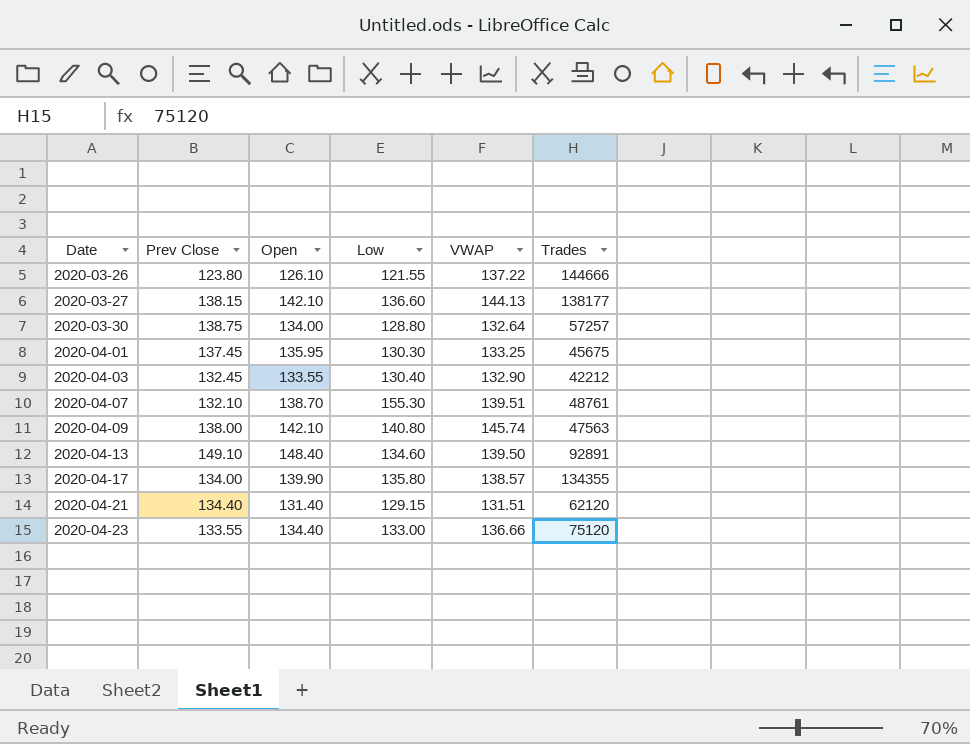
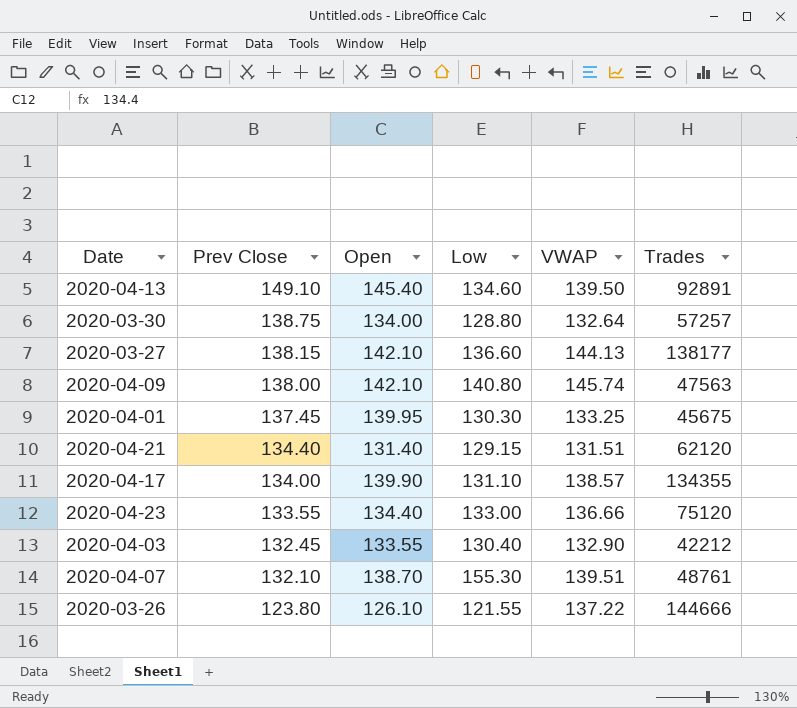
row order: Date ascending -> Prev Close descending
2020-04-13 | Open: 148.40 -> 145.40
2020-04-01 | Open: 135.95 -> 139.95
2020-04-17 | Low: 135.80 -> 131.10

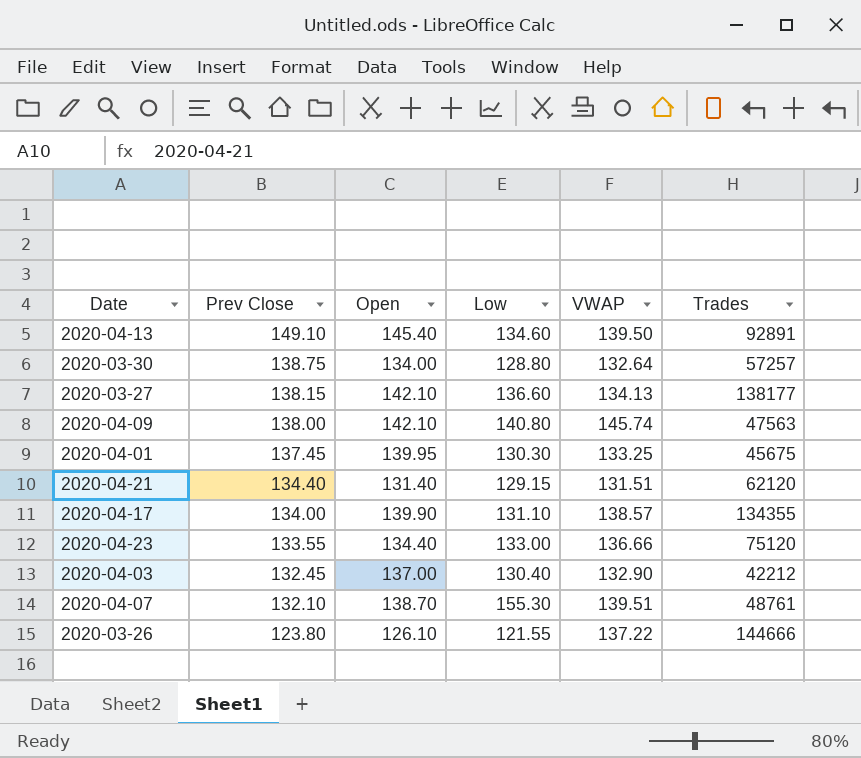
2020-03-27 | VWAP: 144.13 -> 134.13
2020-04-03 | Open: 133.55 -> 137.00

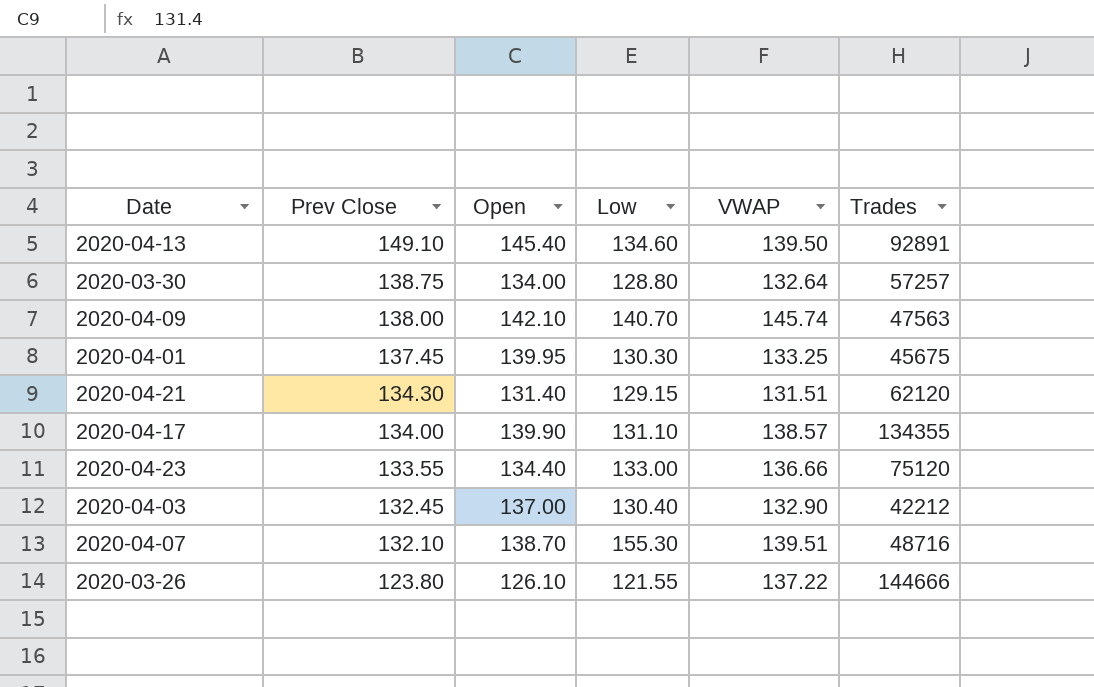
row 2020-03-27: 138.15 | 142.10 | 136.60 | 134.13 | 138177 -> none
2020-04-09 | Low: 140.80 -> 140.70
2020-04-21 | Prev Close: 134.40 -> 134.30
2020-04-07 | Trades: 48761 -> 48716

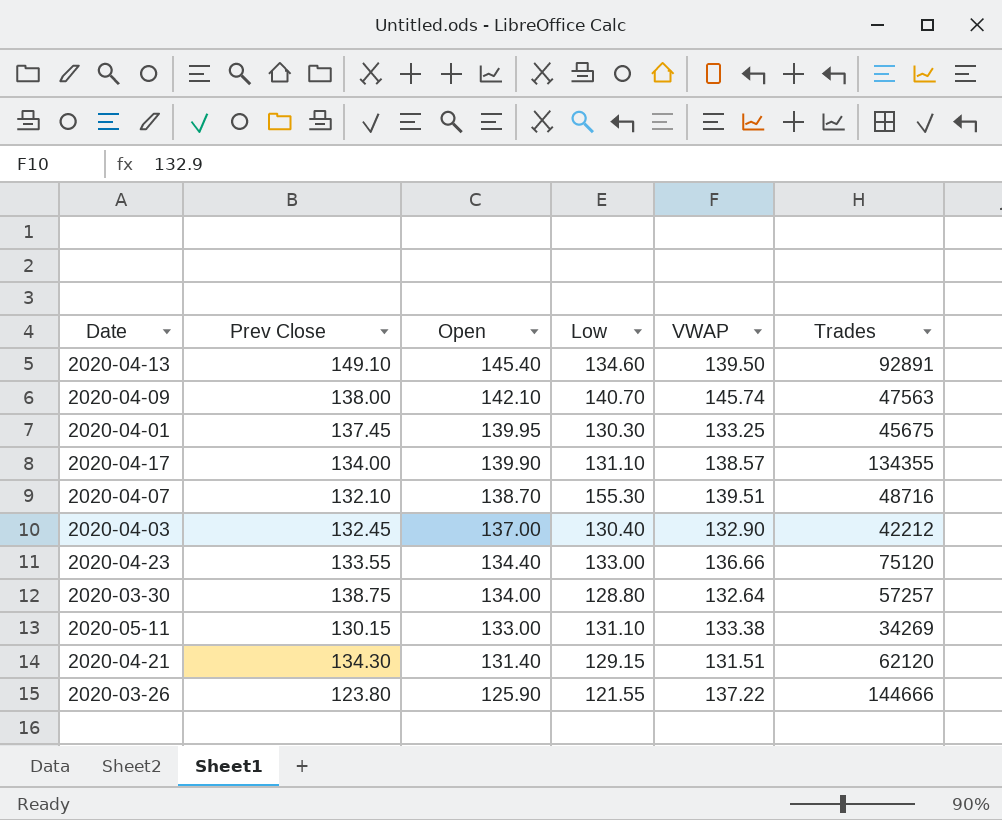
row order: Prev Close descending -> Open descending
row 2020-05-11: none -> 130.15 | 133.00 | 131.10 | 133.38 | 34269
2020-03-26 | Open: 126.10 -> 125.90

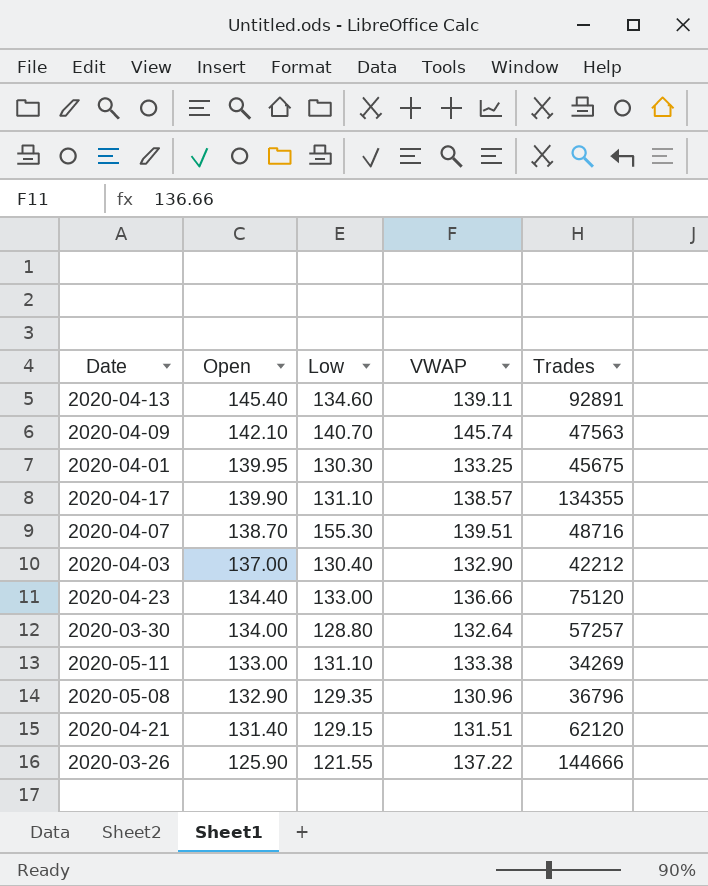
column Prev Close | position: 2 -> none
2020-04-13 | VWAP: 139.50 -> 139.11
row 2020-05-08: none -> 132.90 | 129.35 | 130.96 | 36796

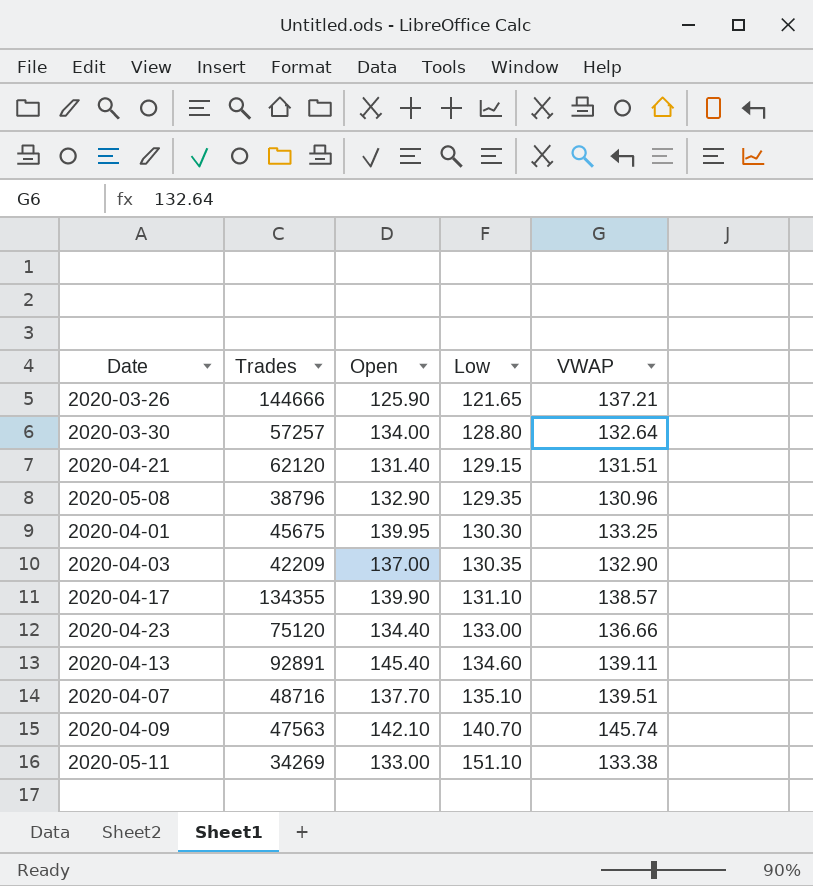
row order: Open descending -> Low ascending
column Trades | position: 5 -> 2
2020-03-26 | Low: 121.55 -> 121.65
2020-03-26 | VWAP: 137.22 -> 137.21
2020-05-08 | Trades: 36796 -> 38796
2020-04-03 | Trades: 42212 -> 42209
2020-04-03 | Low: 130.40 -> 130.35
2020-04-07 | Open: 138.70 -> 137.70
2020-04-07 | Low: 155.30 -> 135.10
2020-05-11 | Low: 131.10 -> 151.10

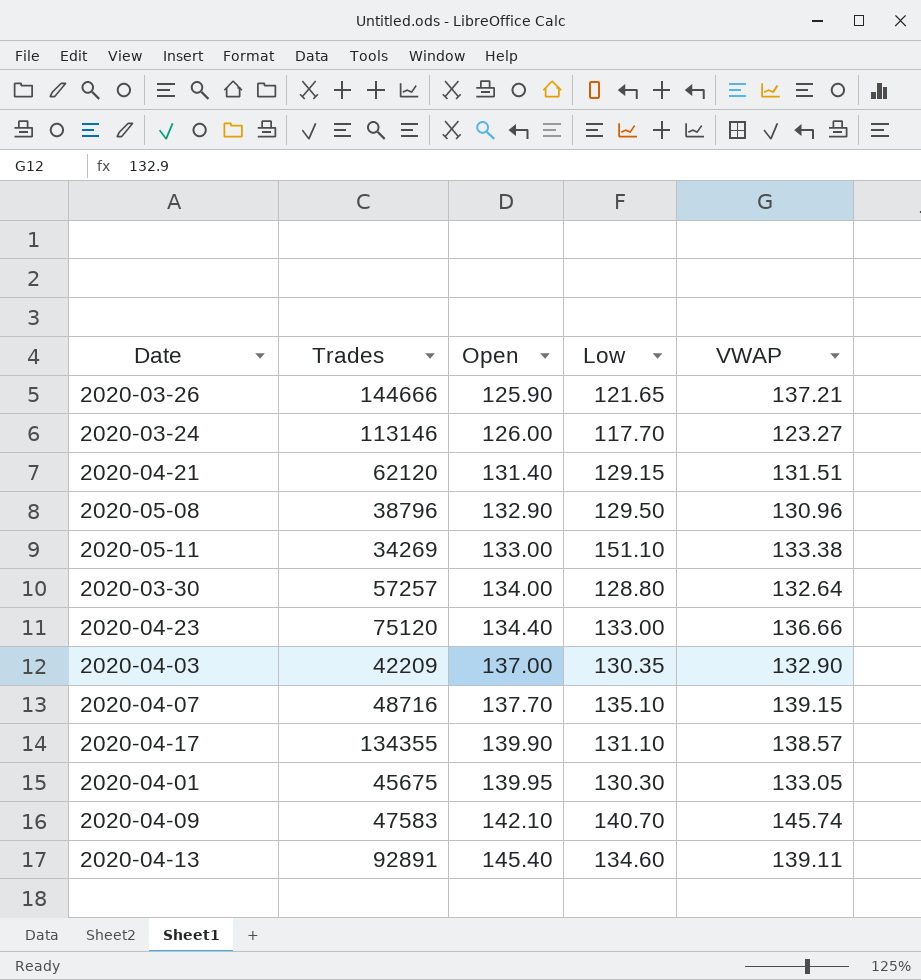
row order: Low ascending -> Open ascending
row 2020-03-24: none -> 113146 | 126.00 | 117.70 | 123.27
2020-05-08 | Low: 129.35 -> 129.50
2020-04-07 | VWAP: 139.51 -> 139.15
2020-04-01 | VWAP: 133.25 -> 133.05
2020-04-09 | Trades: 47563 -> 47583

